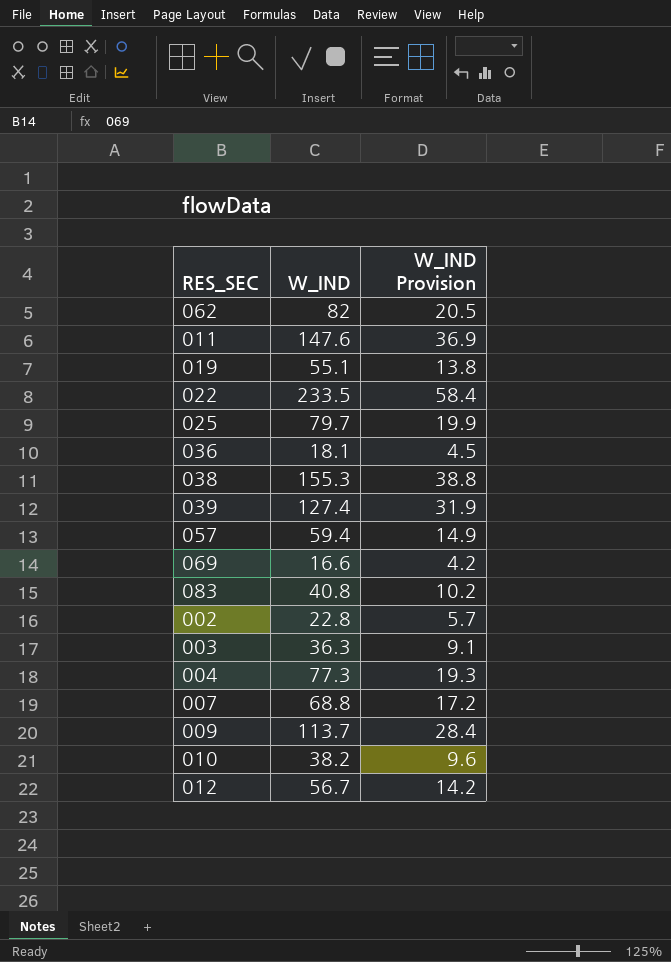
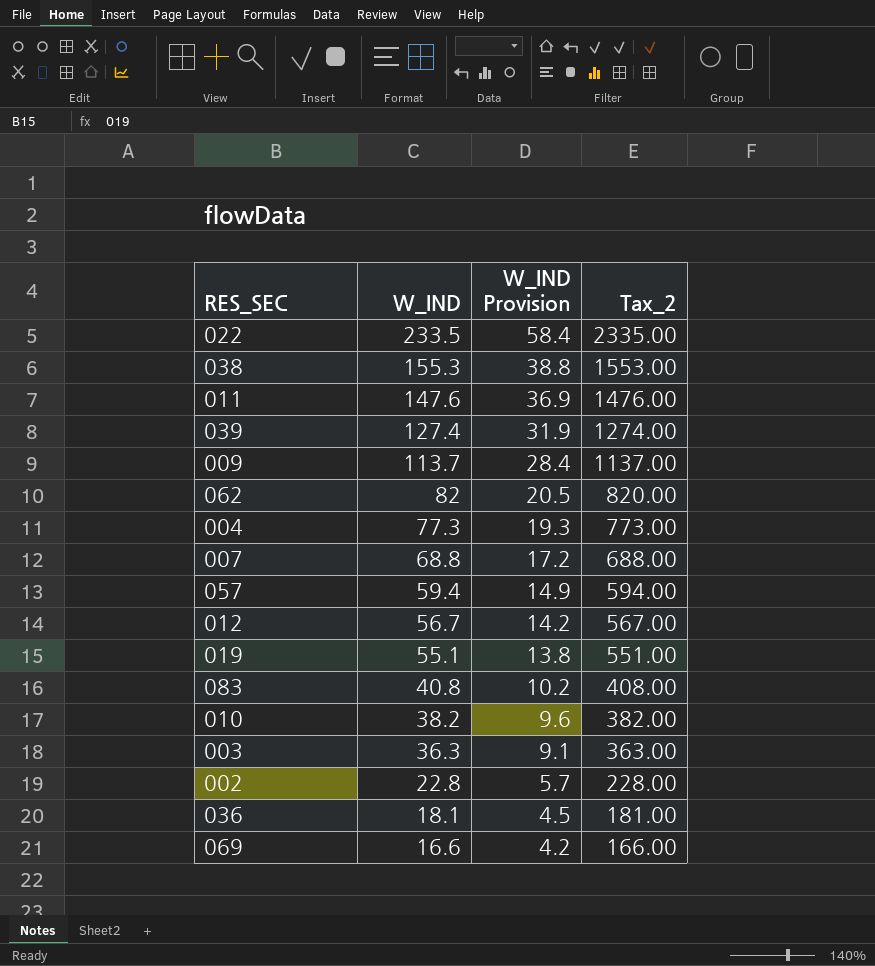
row order: none -> W_IND descending
column Tax_2 | formula: none -> [W_IND] * 10
row 025: 79.7 | 19.9 -> none

